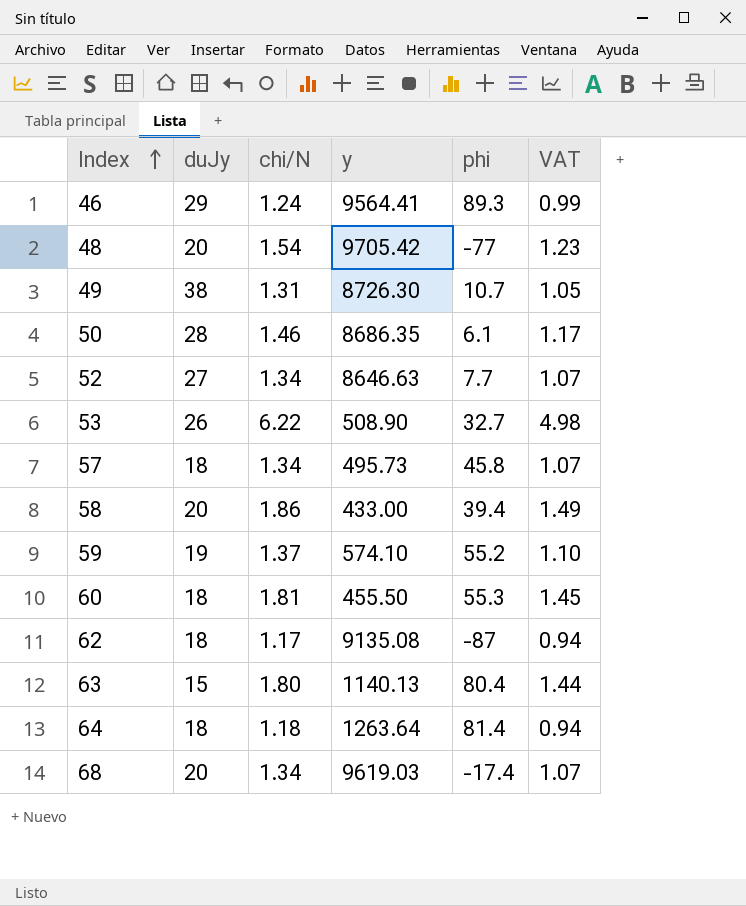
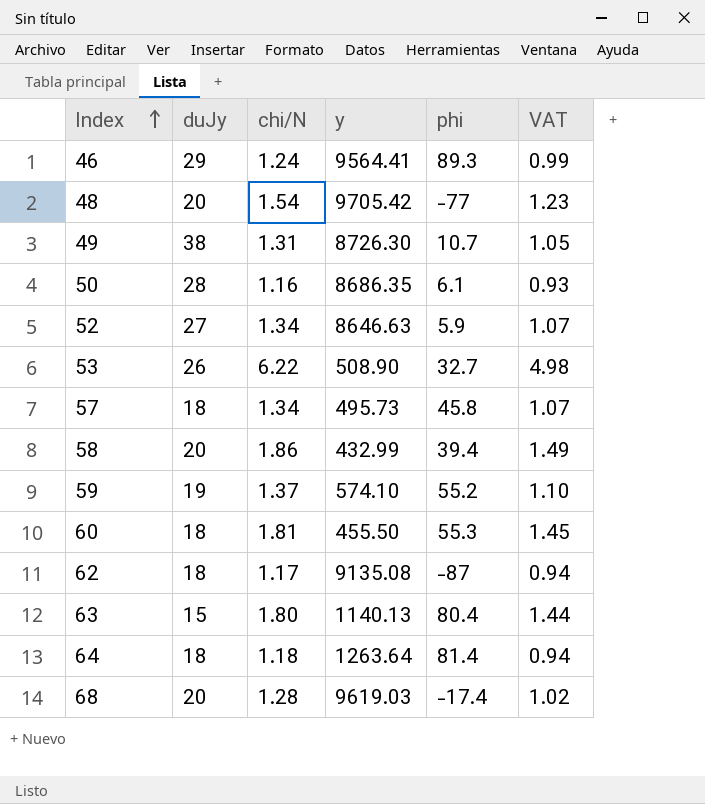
50 | chi/N: 1.46 -> 1.16
50 | VAT: 1.17 -> 0.93
52 | phi: 7.7 -> 5.9
58 | y: 433.00 -> 432.99
68 | chi/N: 1.34 -> 1.28
68 | VAT: 1.07 -> 1.02

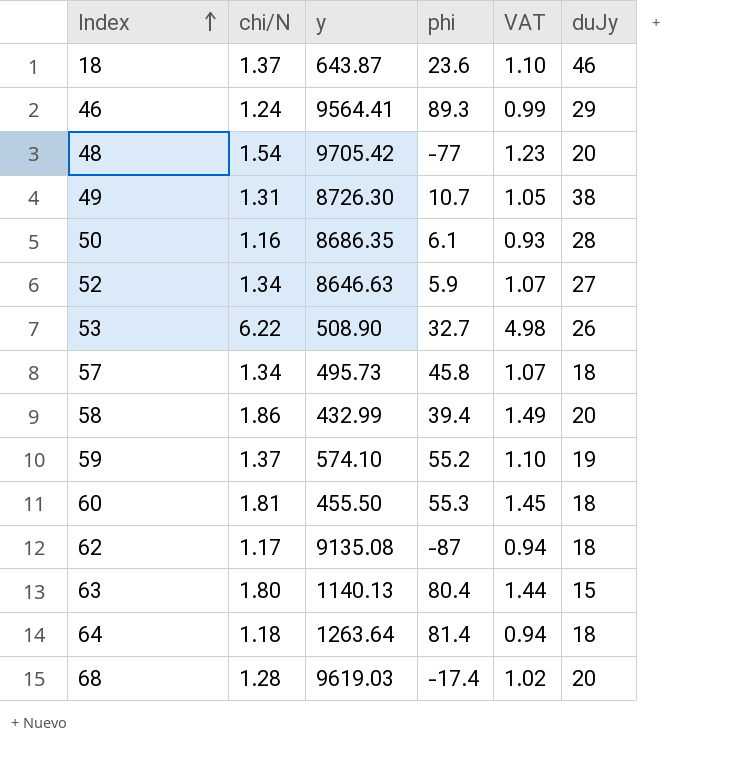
column duJy | position: 2 -> 6
row 18: none -> 1.37 | 643.87 | 23.6 | 1.10 | 46

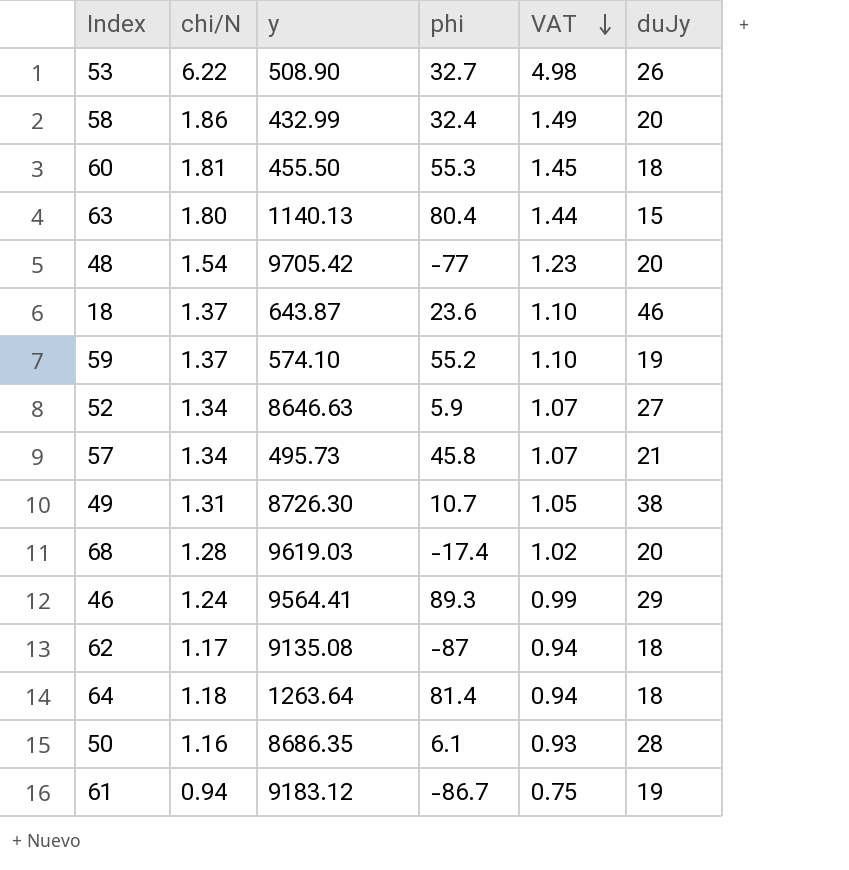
row order: Index ascending -> VAT descending
58 | phi: 39.4 -> 32.4
57 | duJy: 18 -> 21
row 61: none -> 0.94 | 9183.12 | -86.7 | 0.75 | 19

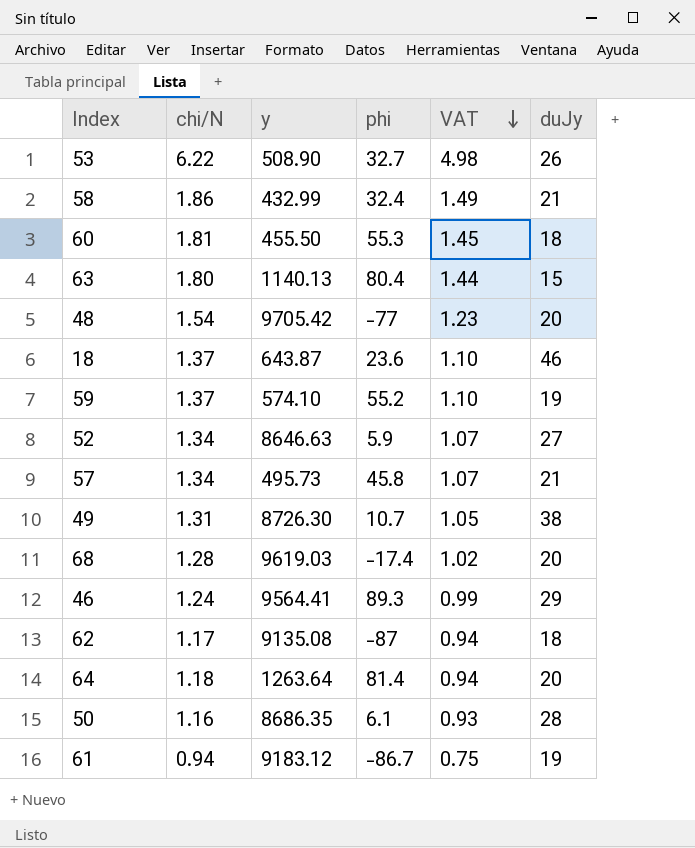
58 | duJy: 20 -> 21
64 | duJy: 18 -> 20

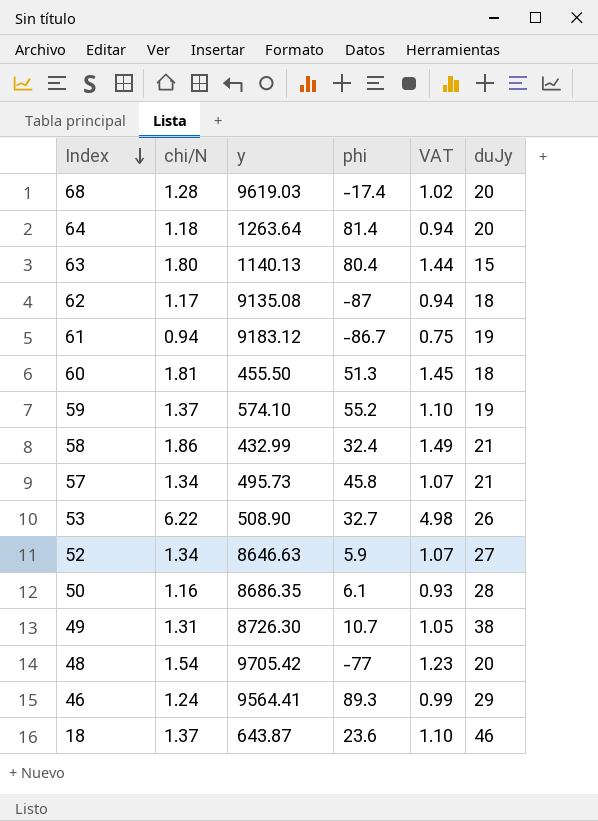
row order: VAT descending -> Index descending
60 | phi: 55.3 -> 51.3

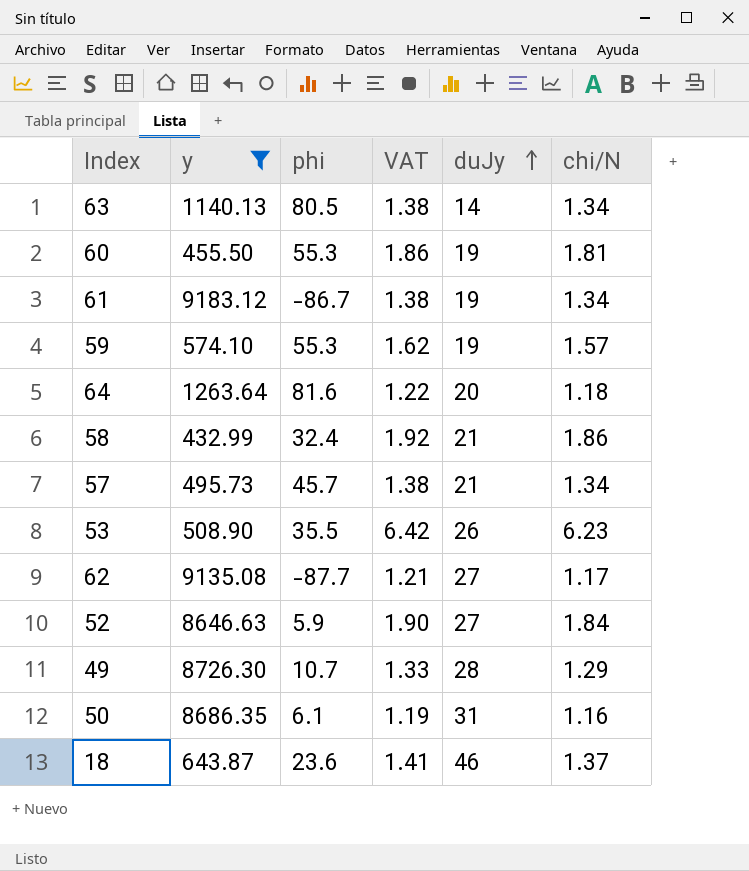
filter: none -> y <= 9183.12
row order: Index descending -> duJy ascending
column VAT | formula: [chi/N] * 0.8 -> [chi/N] * 1.03
column chi/N | position: 2 -> 6
63 | phi: 80.4 -> 80.5
63 | duJy: 15 -> 14
63 | chi/N: 1.80 -> 1.34
60 | phi: 51.3 -> 55.3
60 | duJy: 18 -> 19
61 | chi/N: 0.94 -> 1.34
59 | phi: 55.2 -> 55.3
59 | chi/N: 1.37 -> 1.57
64 | phi: 81.4 -> 81.6
57 | phi: 45.8 -> 45.7
53 | phi: 32.7 -> 35.5
53 | chi/N: 6.22 -> 6.23
62 | phi: -87 -> -87.7
62 | duJy: 18 -> 27
52 | chi/N: 1.34 -> 1.84
49 | duJy: 38 -> 28
49 | chi/N: 1.31 -> 1.29
50 | duJy: 28 -> 31

